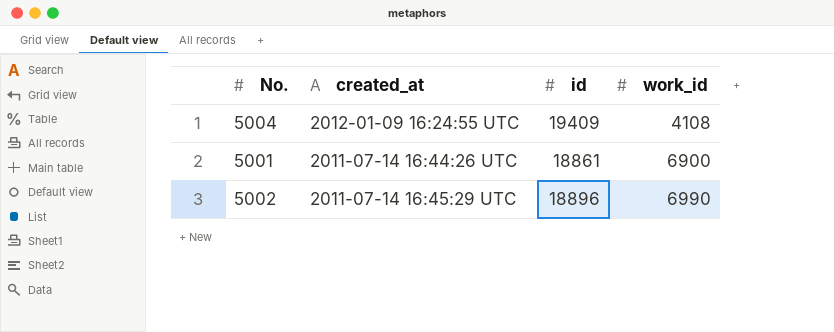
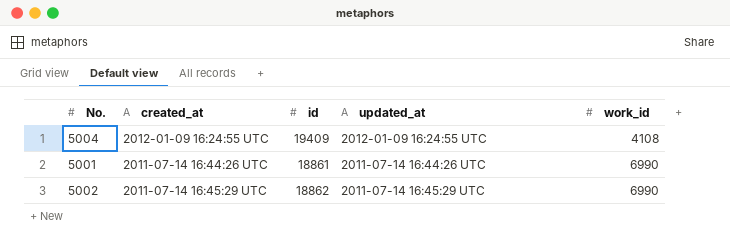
column updated_at | position: none -> 4
5001 | work_id: 6900 -> 6990
5002 | id: 18896 -> 18862

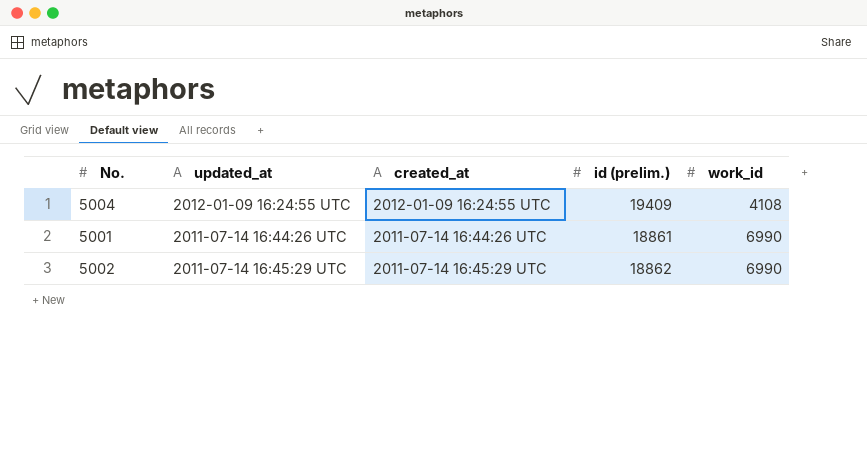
column updated_at | position: 4 -> 2
column name: id -> id (prelim.)

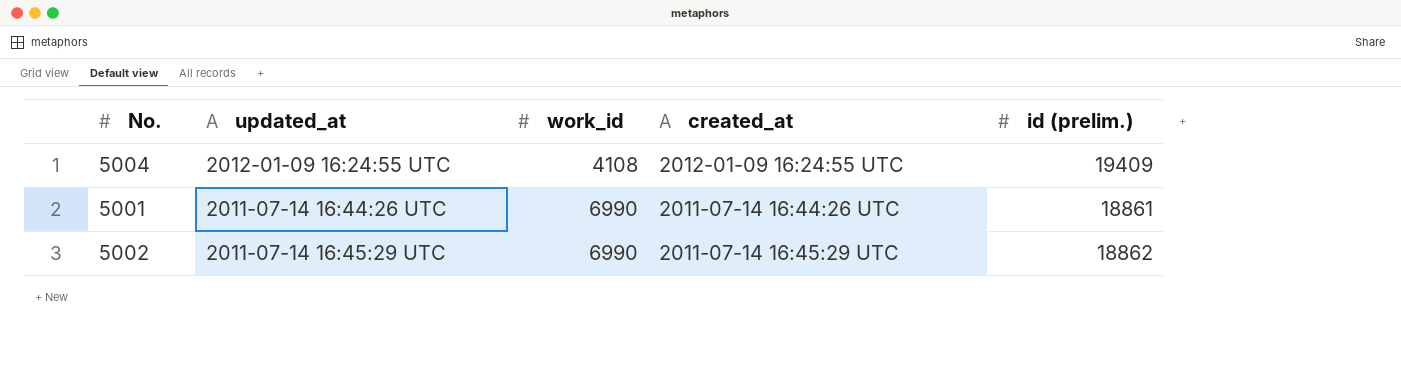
column work_id | position: 5 -> 3

